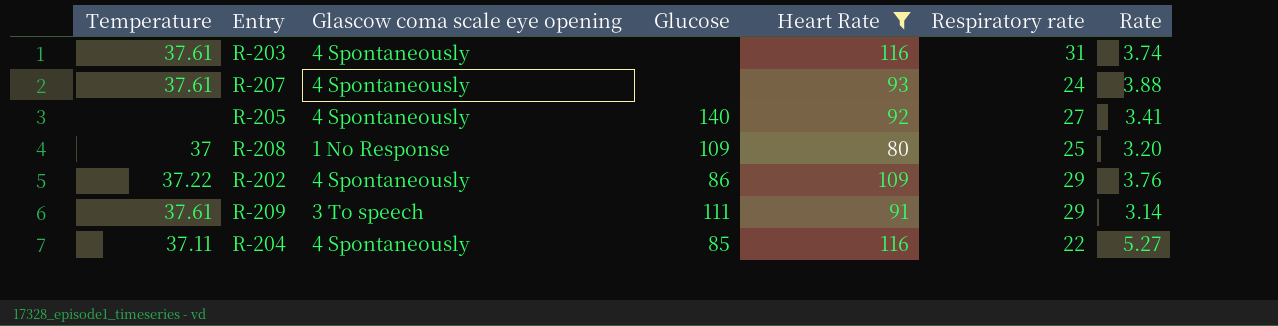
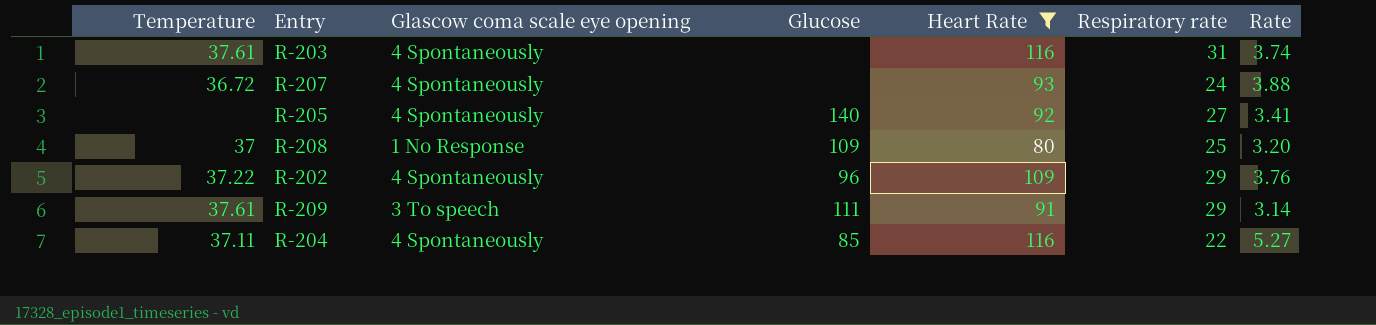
R-207 | Temperature: 37.61 -> 36.72
R-202 | Glucose: 86 -> 96

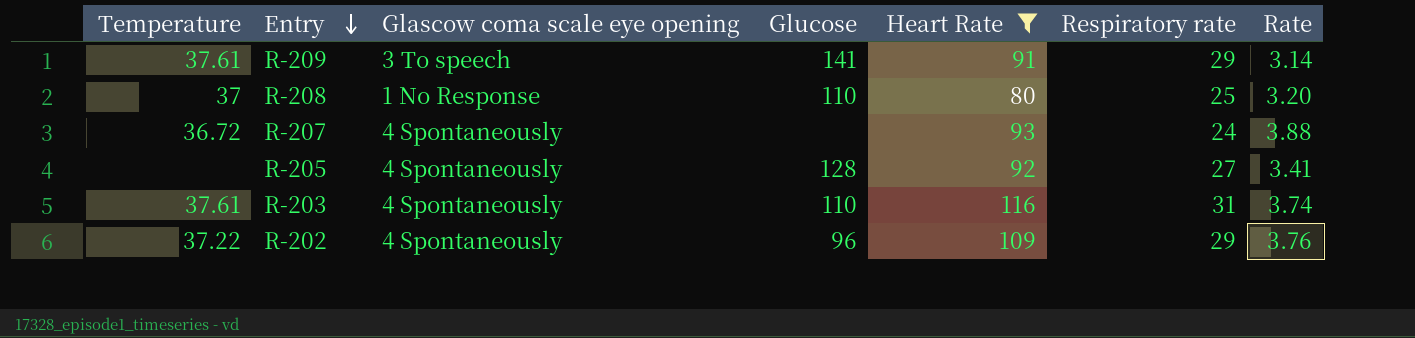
row order: none -> Entry descending
row R-204: 37.11 | 4 Spontaneously | 85 | 116 | 22 | 5.27 -> none
R-209 | Glucose: 111 -> 141
R-208 | Glucose: 109 -> 110
R-205 | Glucose: 140 -> 128
R-203 | Glucose: none -> 110

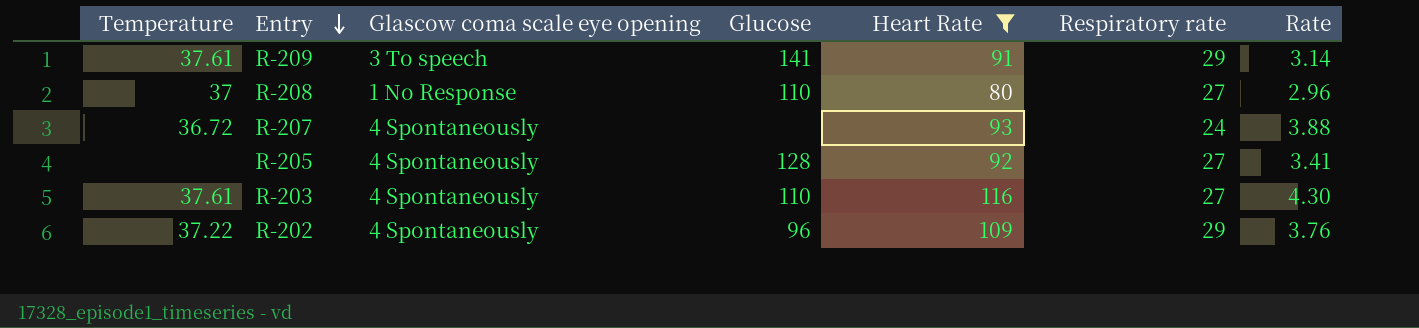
R-208 | Respiratory rate: 25 -> 27
R-208 | Rate: 3.20 -> 2.96
R-203 | Respiratory rate: 31 -> 27
R-203 | Rate: 3.74 -> 4.30

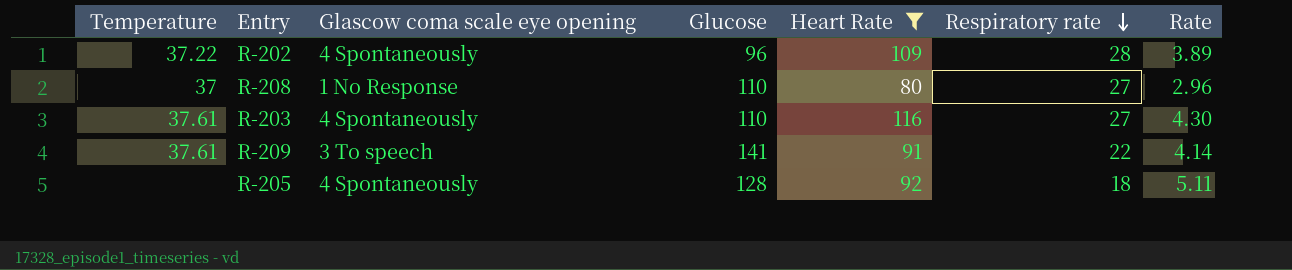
row order: Entry descending -> Respiratory rate descending
row R-207: 36.72 | 4 Spontaneously | none | 93 | 24 | 3.88 -> none
R-202 | Respiratory rate: 29 -> 28
R-202 | Rate: 3.76 -> 3.89
R-209 | Respiratory rate: 29 -> 22
R-209 | Rate: 3.14 -> 4.14
R-205 | Respiratory rate: 27 -> 18
R-205 | Rate: 3.41 -> 5.11

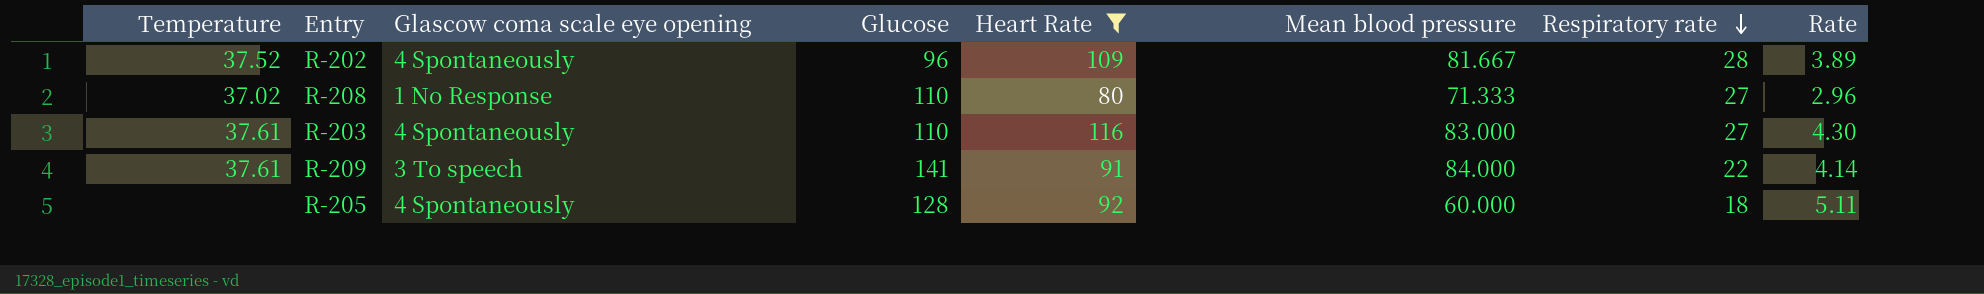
column Mean blood pressure | position: none -> 6
R-202 | Temperature: 37.22 -> 37.52
R-208 | Temperature: 37 -> 37.02

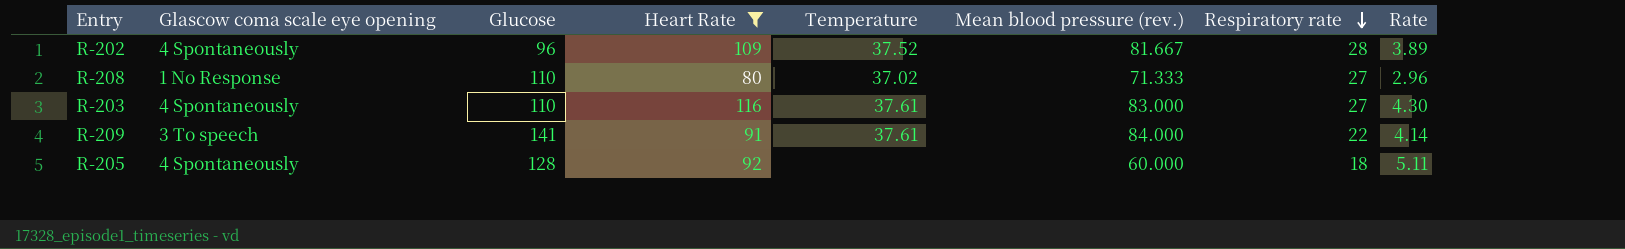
column Temperature | position: 1 -> 5
column name: Mean blood pressure -> Mean blood pressure (rev.)

